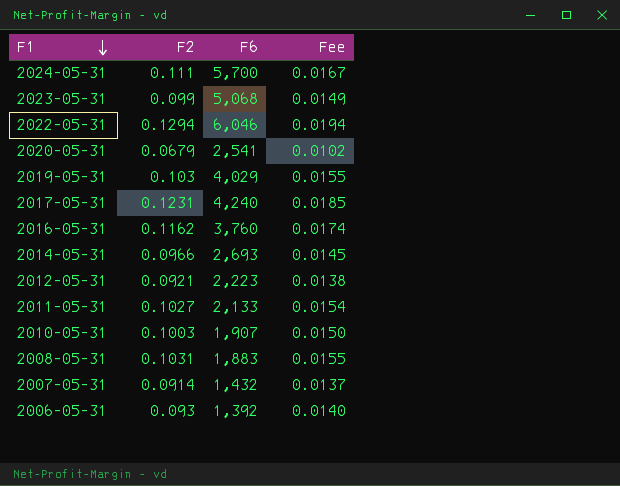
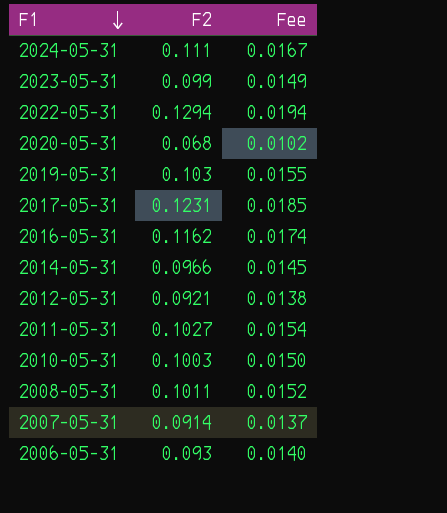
column F6 | position: 3 -> none
2020-05-31 | F2: 0.0679 -> 0.068
2008-05-31 | F2: 0.1031 -> 0.1011
2008-05-31 | Fee: 0.0155 -> 0.0152

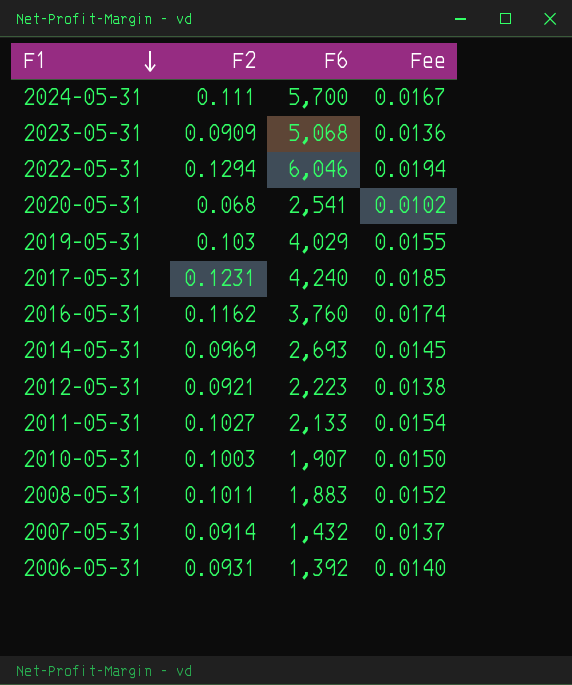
column F6 | position: none -> 3
2023-05-31 | F2: 0.099 -> 0.0909
2023-05-31 | Fee: 0.0149 -> 0.0136
2014-05-31 | F2: 0.0966 -> 0.0969
2006-05-31 | F2: 0.093 -> 0.0931

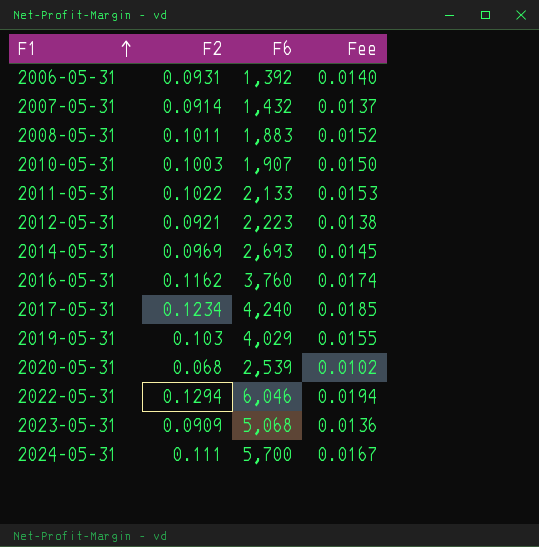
row order: F1 descending -> F1 ascending
2011-05-31 | F2: 0.1027 -> 0.1022
2011-05-31 | Fee: 0.0154 -> 0.0153
2017-05-31 | F2: 0.1231 -> 0.1234
2020-05-31 | F6: 2,541 -> 2,539

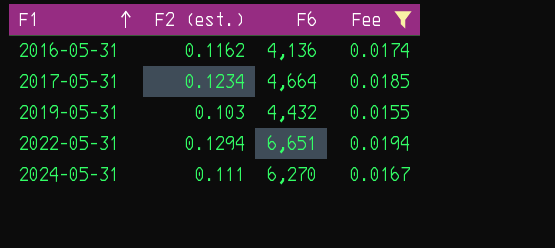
filter: none -> Fee >= 0.0155
column name: F2 -> F2 (est.)
2016-05-31 | F6: 3,760 -> 4,136
2017-05-31 | F6: 4,240 -> 4,664
2019-05-31 | F6: 4,029 -> 4,432
2022-05-31 | F6: 6,046 -> 6,651
2024-05-31 | F6: 5,700 -> 6,270

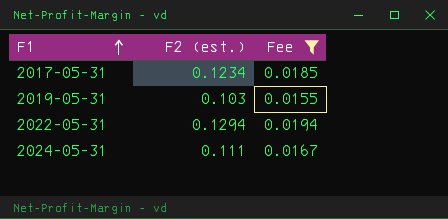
column F6 | position: 3 -> none
row 2016-05-31: 0.1162 | 4,136 | 0.0174 -> none

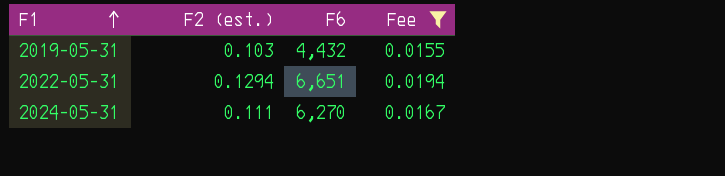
column F6 | position: none -> 3
row 2017-05-31: 0.1234 | 0.0185 -> none

